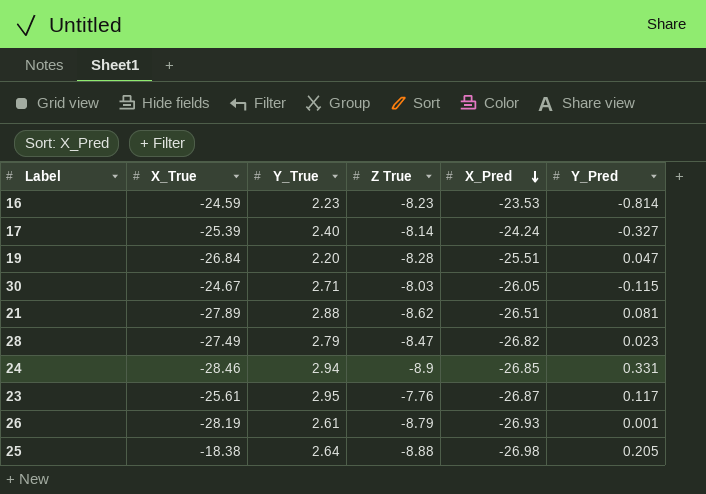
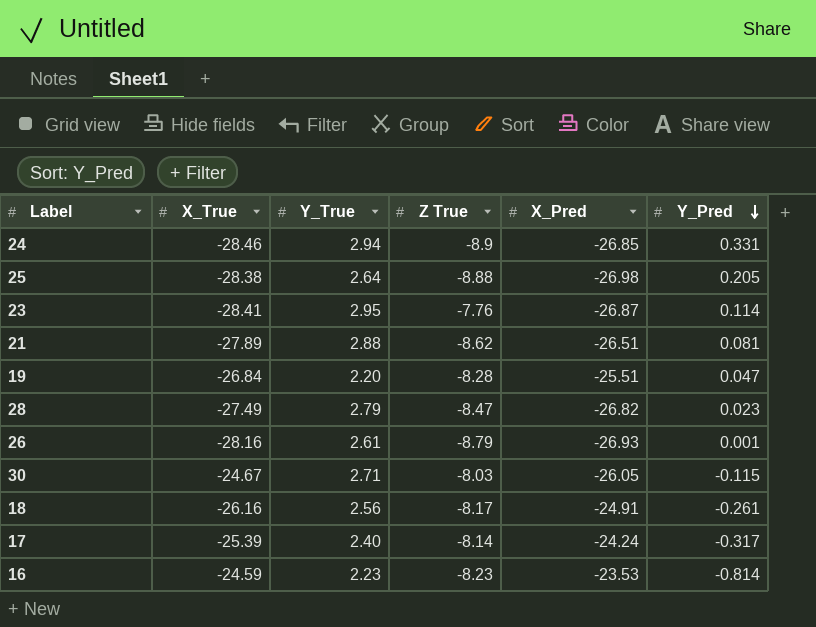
row order: X_Pred descending -> Y_Pred descending
25 | X_True: -18.38 -> -28.38
23 | X_True: -25.61 -> -28.41
23 | Y_Pred: 0.117 -> 0.114
26 | X_True: -28.19 -> -28.16
row 18: none -> -26.16 | 2.56 | -8.17 | -24.91 | -0.261
17 | Y_Pred: -0.327 -> -0.317

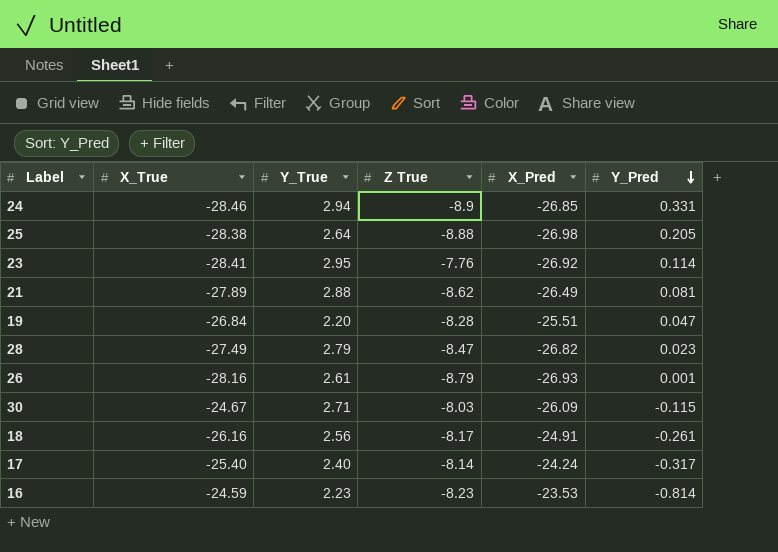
23 | X_Pred: -26.87 -> -26.92
21 | X_Pred: -26.51 -> -26.49
30 | X_Pred: -26.05 -> -26.09
17 | X_True: -25.39 -> -25.40

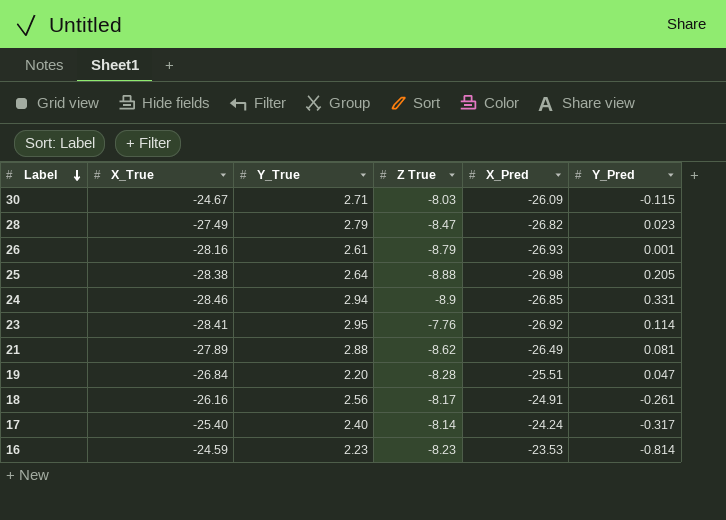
row order: Y_Pred descending -> Label descending

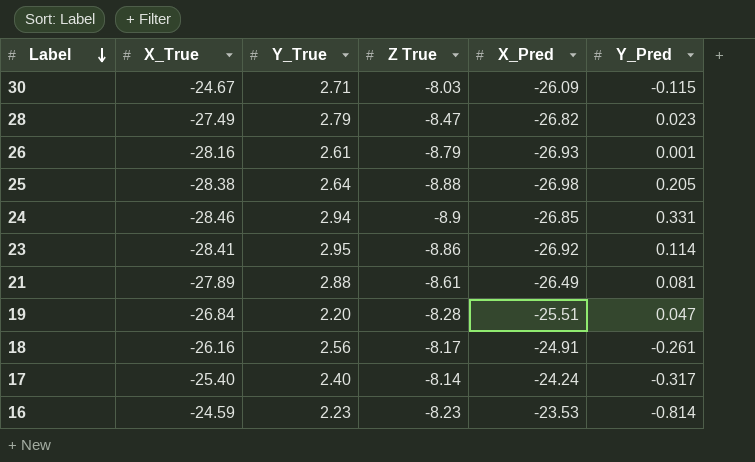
23 | Z True: -7.76 -> -8.86
21 | Z True: -8.62 -> -8.61

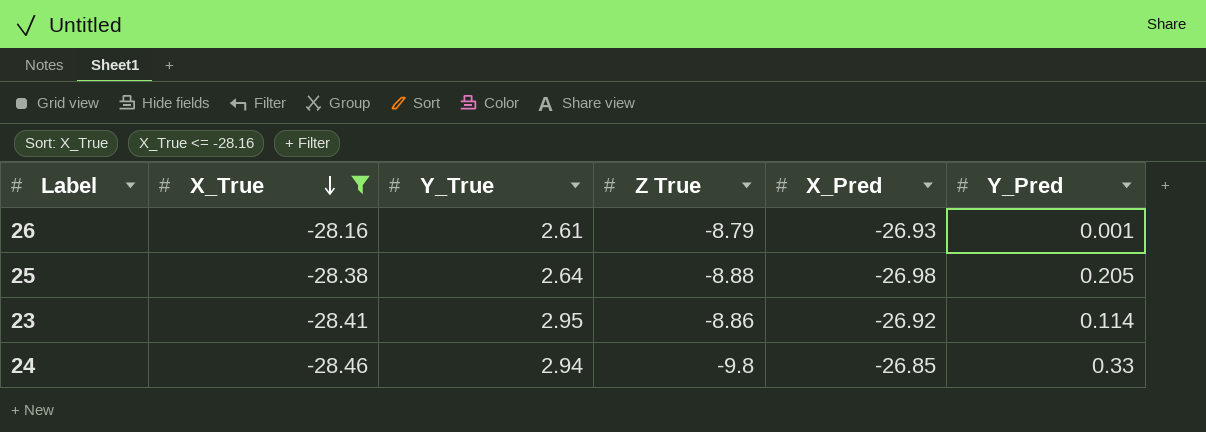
filter: none -> X_True <= -28.16
row order: Label descending -> X_True descending
24 | Z True: -8.9 -> -9.8
24 | Y_Pred: 0.331 -> 0.33

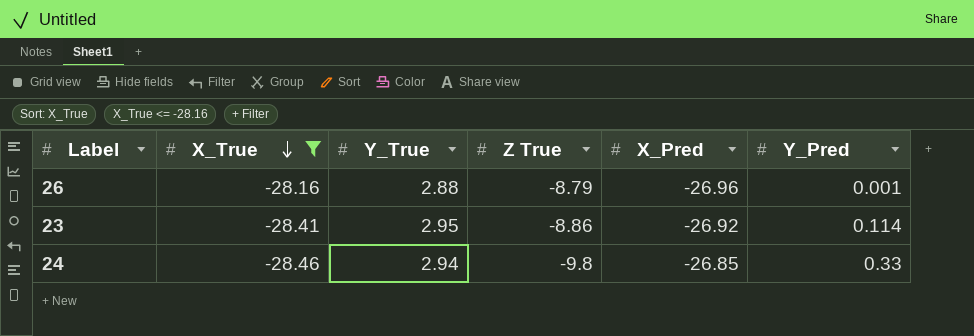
row 25: -28.38 | 2.64 | -8.88 | -26.98 | 0.205 -> none
26 | Y_True: 2.61 -> 2.88
26 | X_Pred: -26.93 -> -26.96

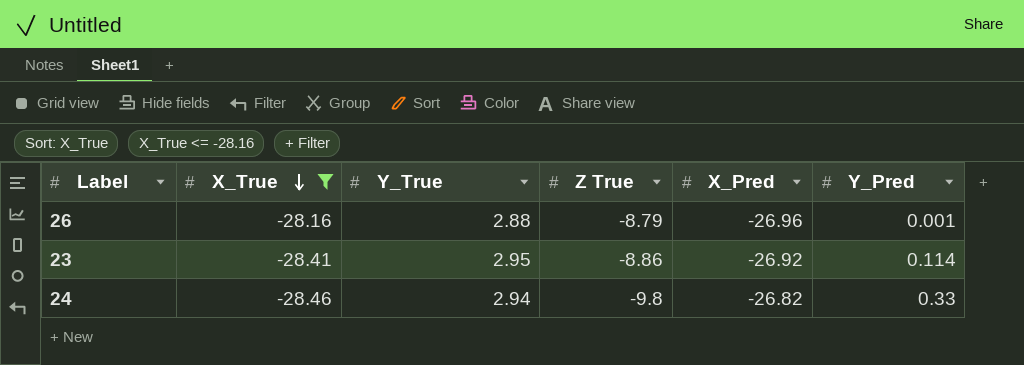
24 | X_Pred: -26.85 -> -26.82

